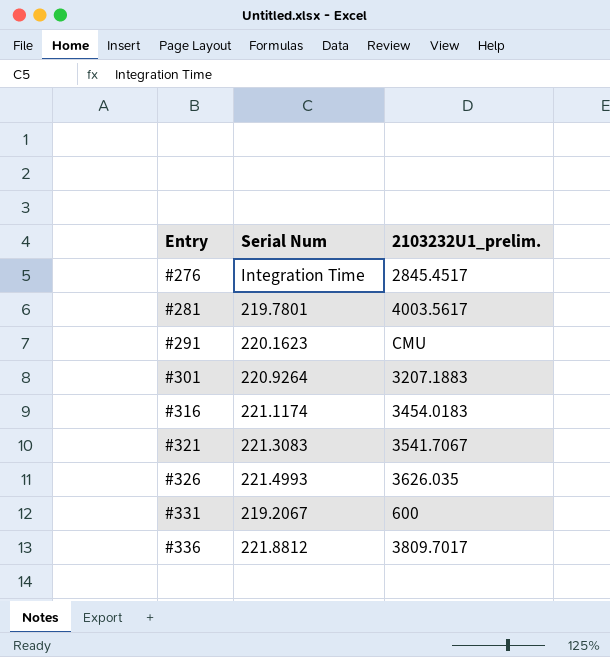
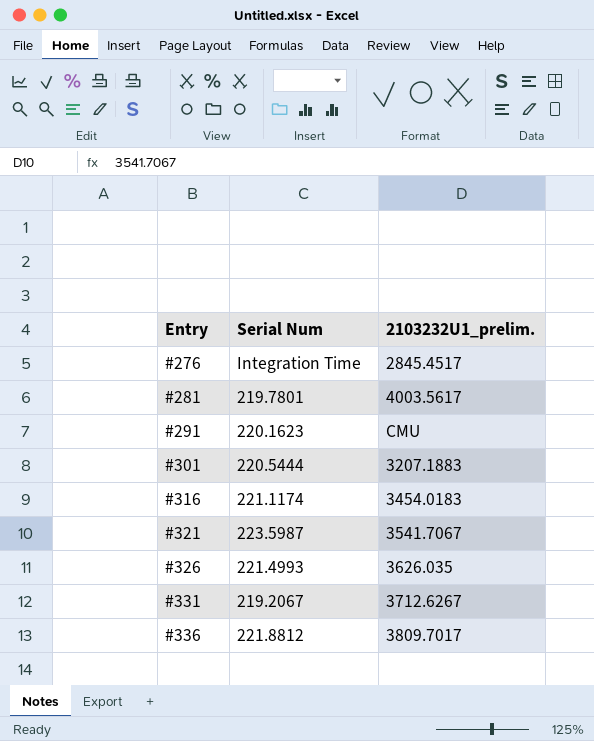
#301 | Serial Num: 220.9264 -> 220.5444
#321 | Serial Num: 221.3083 -> 223.5987
#331 | 2103232U1_prelim.: 600 -> 3712.6267

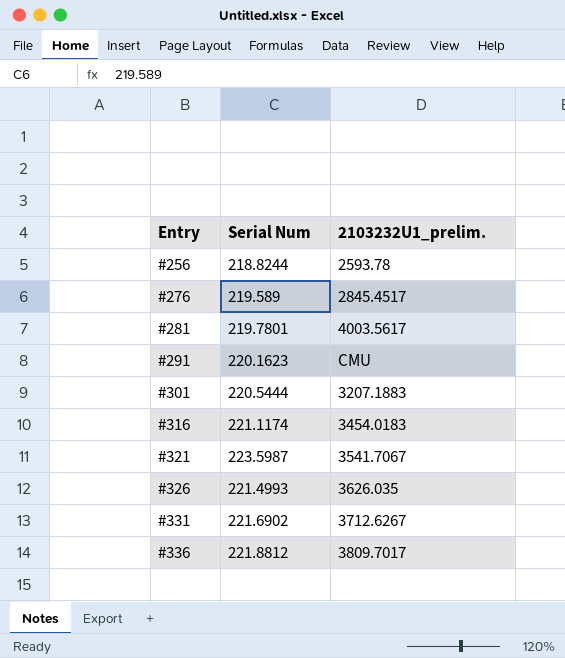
row #256: none -> 218.8244 | 2593.78
#276 | Serial Num: Integration Time -> 219.589
#331 | Serial Num: 219.2067 -> 221.6902

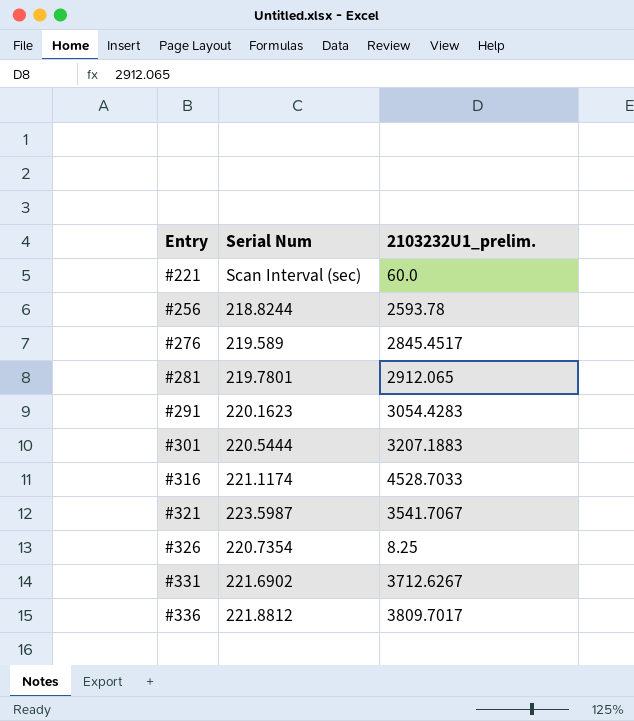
row #221: none -> Scan Interval (sec) | 60.0
#281 | 2103232U1_prelim.: 4003.5617 -> 2912.065
#291 | 2103232U1_prelim.: CMU -> 3054.4283
#316 | 2103232U1_prelim.: 3454.0183 -> 4528.7033
#326 | Serial Num: 221.4993 -> 220.7354
#326 | 2103232U1_prelim.: 3626.035 -> 8.25

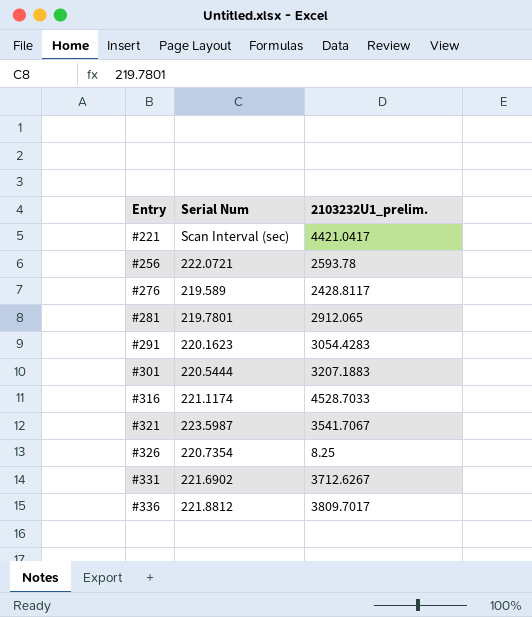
#221 | 2103232U1_prelim.: 60.0 -> 4421.0417
#256 | Serial Num: 218.8244 -> 222.0721
#276 | 2103232U1_prelim.: 2845.4517 -> 2428.8117

